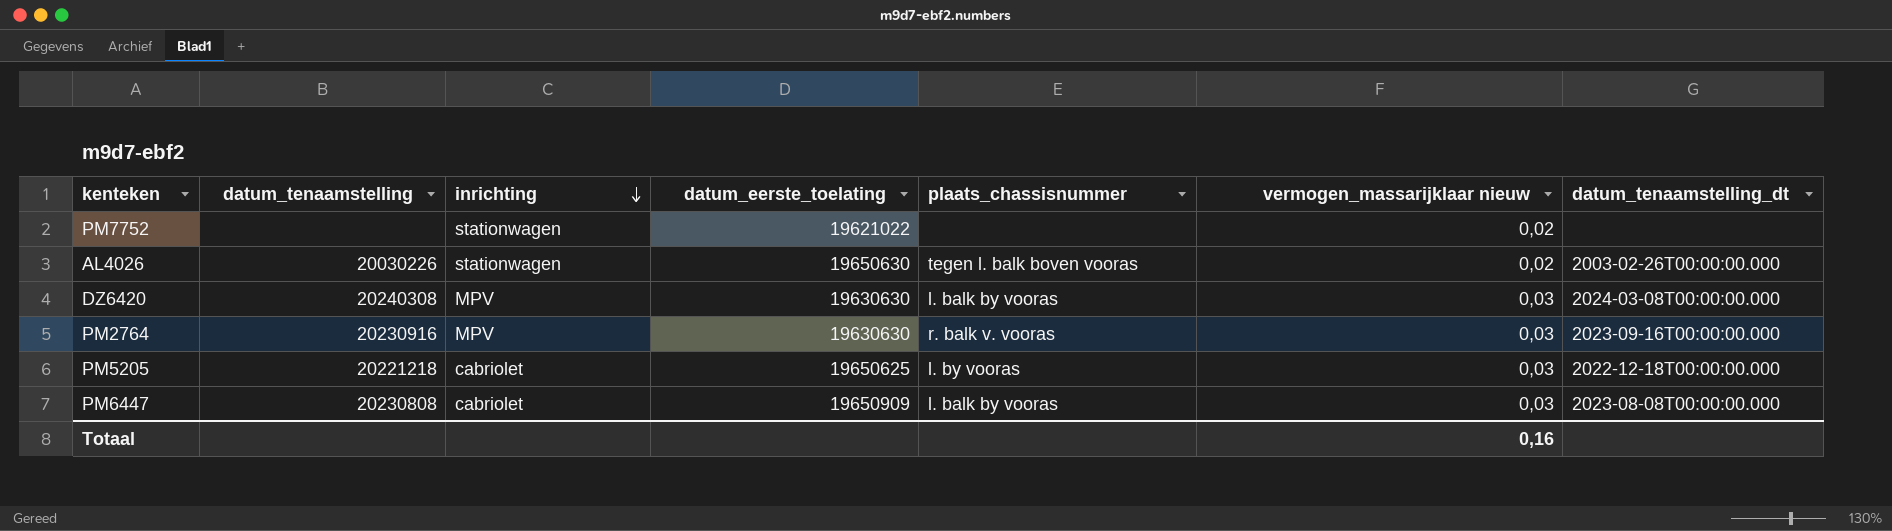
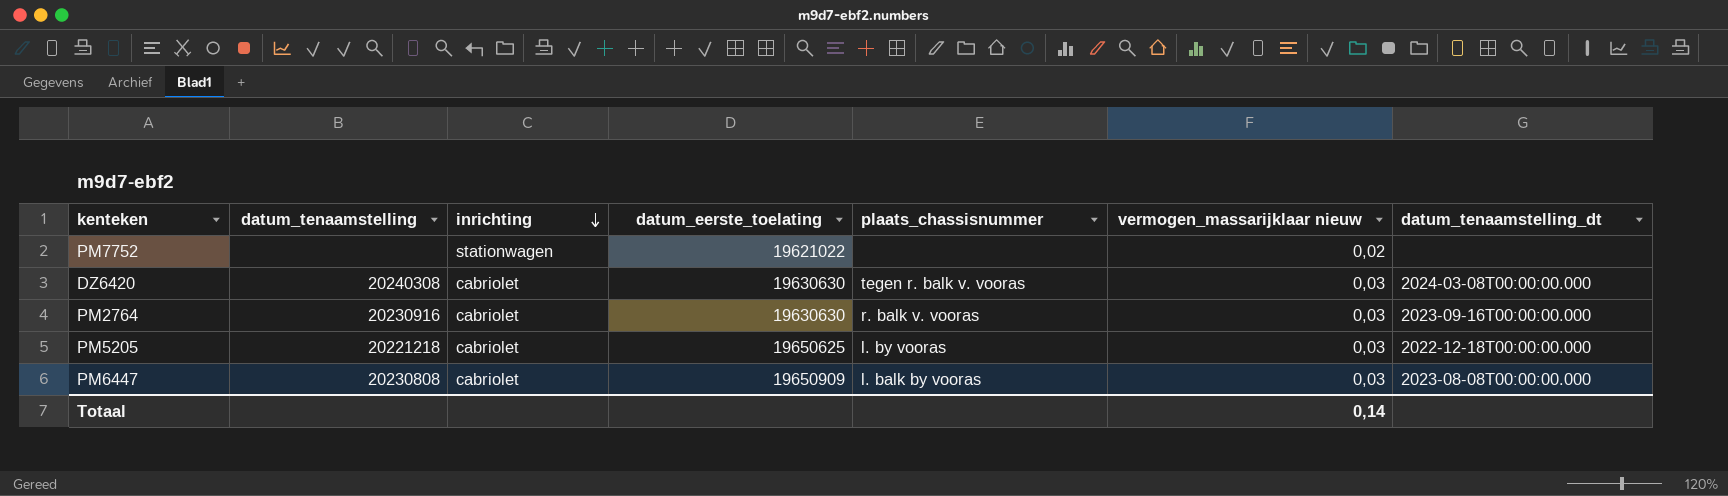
row AL4026: 20030226 | stationwagen | 19650630 | tegen l. balk boven vooras | 0,02 | 2003-02-26T00:00:00.000 -> none
DZ6420 | inrichting: MPV -> cabriolet
DZ6420 | plaats_chassisnummer: l. balk by vooras -> tegen r. balk v. vooras
PM2764 | inrichting: MPV -> cabriolet
Totaal | vermogen_massarijklaar nieuw: 0,16 -> 0,14

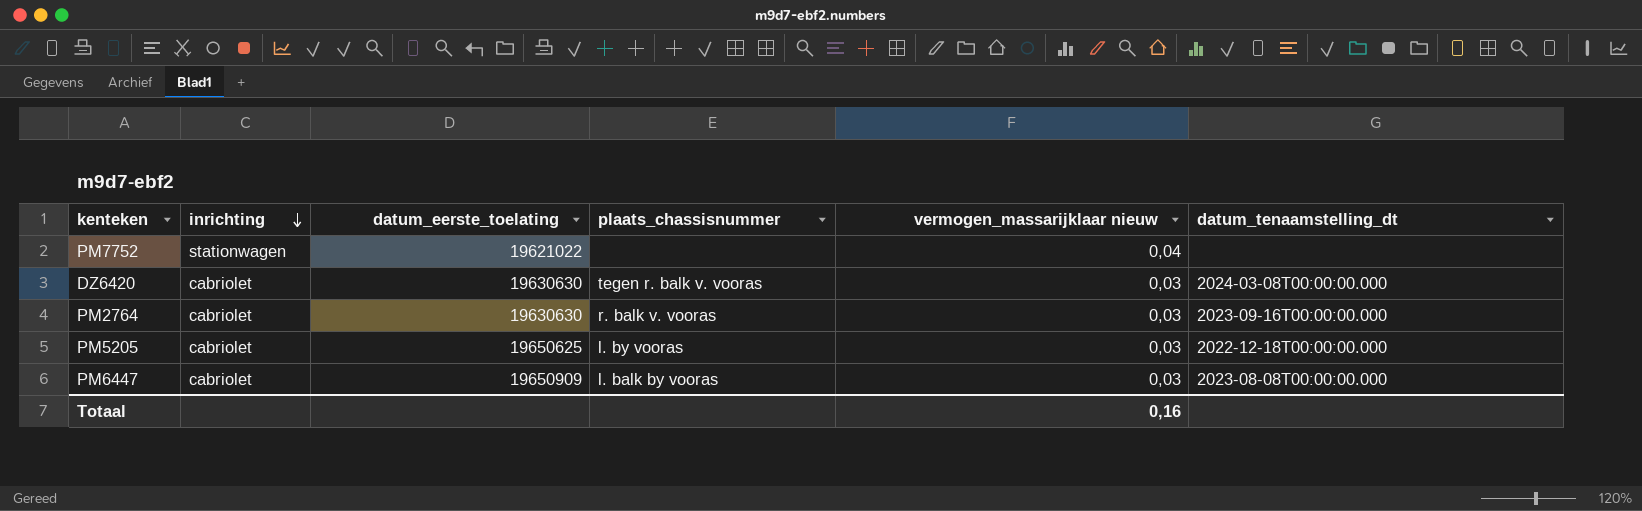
column datum_tenaamstelling | position: 2 -> none
PM7752 | vermogen_massarijklaar nieuw: 0,02 -> 0,04
Totaal | vermogen_massarijklaar nieuw: 0,14 -> 0,16

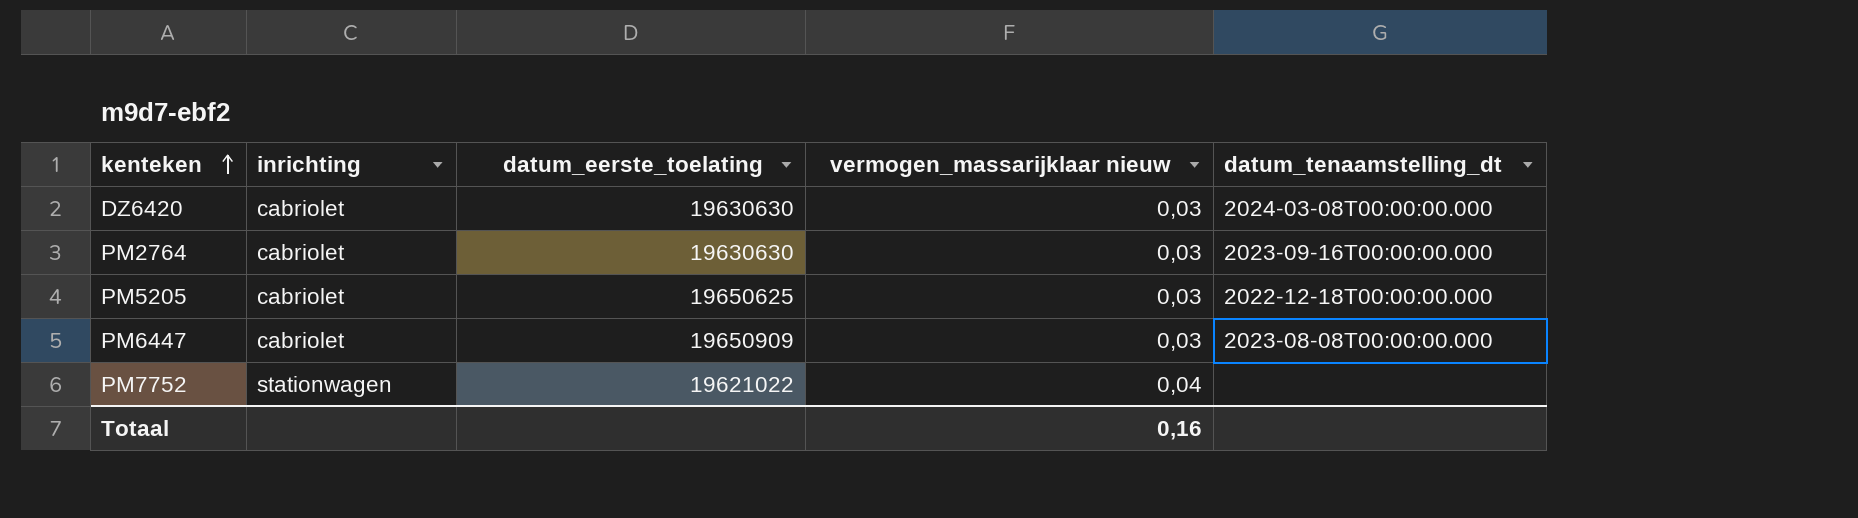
row order: inrichting descending -> kenteken ascending
column plaats_chassisnummer | position: 4 -> none

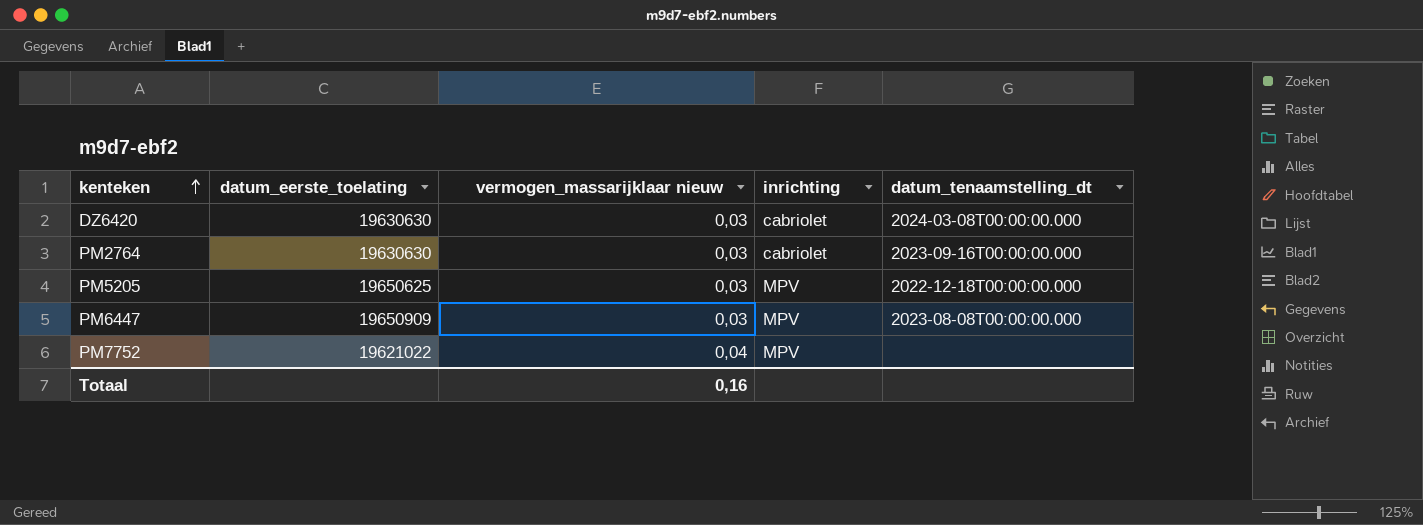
column inrichting | position: 2 -> 4
PM5205 | inrichting: cabriolet -> MPV
PM6447 | inrichting: cabriolet -> MPV
PM7752 | inrichting: stationwagen -> MPV

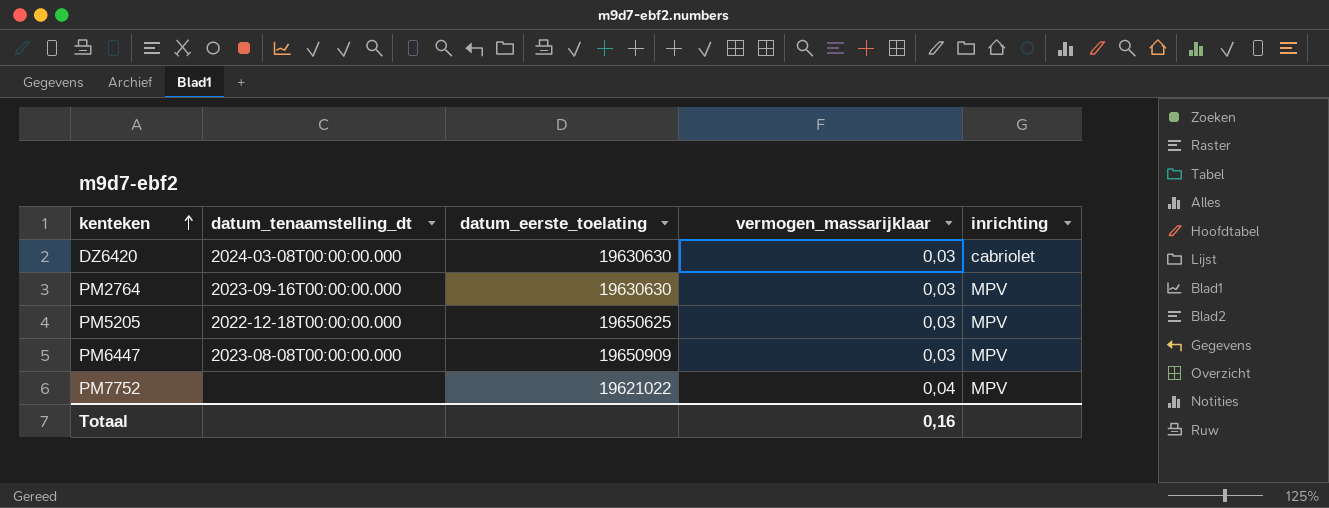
column datum_tenaamstelling_dt | position: 5 -> 2
column name: vermogen_massarijklaar nieuw -> vermogen_massarijklaar
PM2764 | inrichting: cabriolet -> MPV

